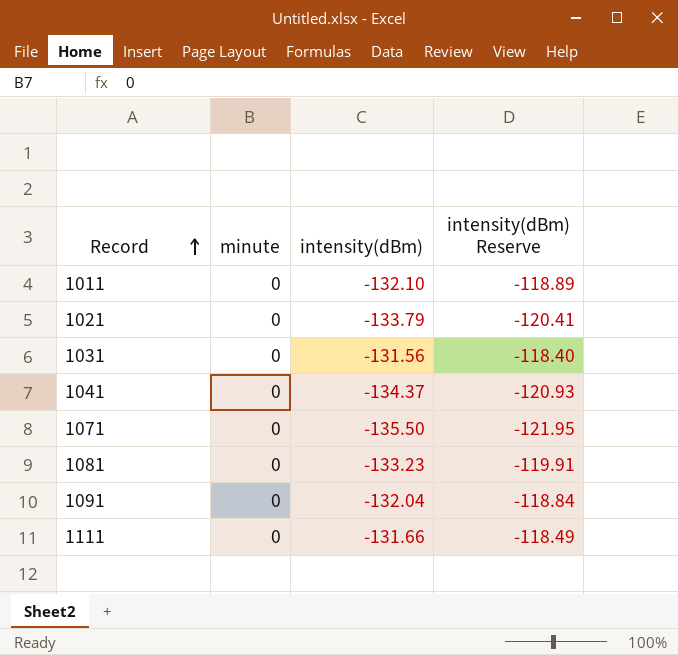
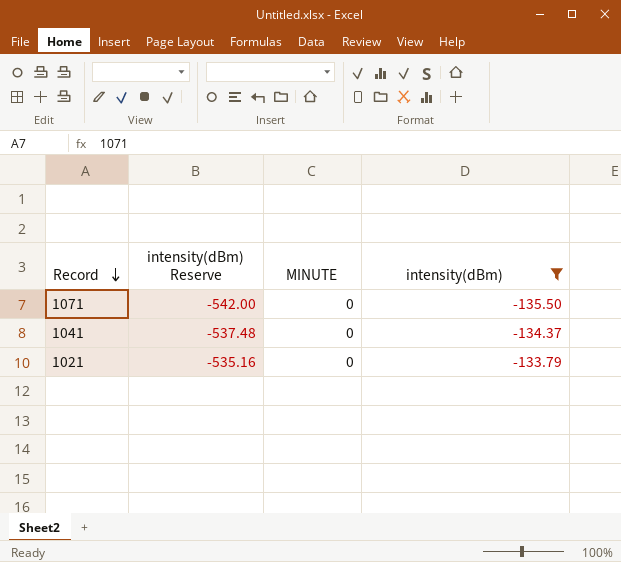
filter: none -> intensity(dBm) <= -133.79
row order: Record ascending -> Record descending
column intensity(dBm) Reserve | formula: [intensity(dBm)] * 0.9 -> [intensity(dBm)] * 4
column intensity(dBm) Reserve | position: 4 -> 2
column name: minute -> MINUTE

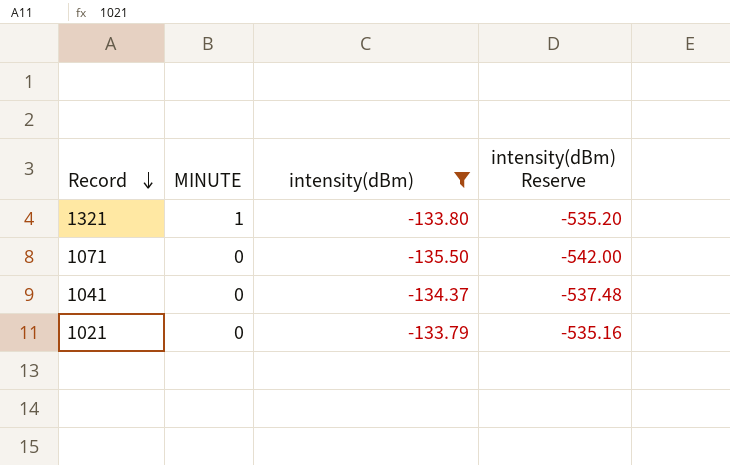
column intensity(dBm) Reserve | position: 2 -> 4
row 1321: none -> 1 | -133.80 | -535.20

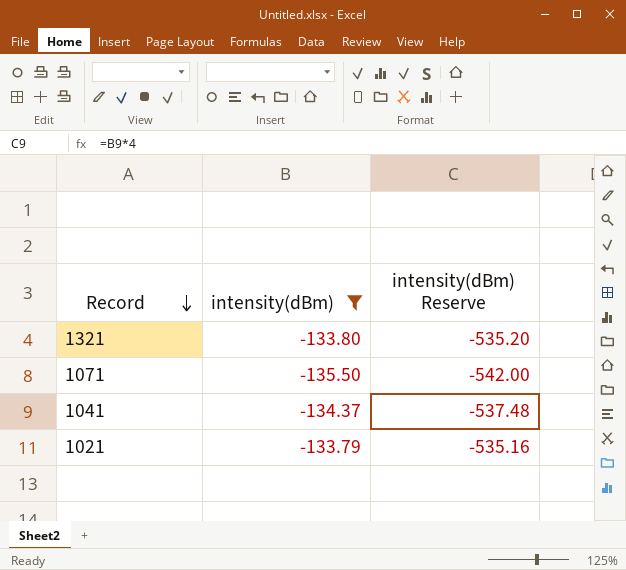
column MINUTE | position: 2 -> none

